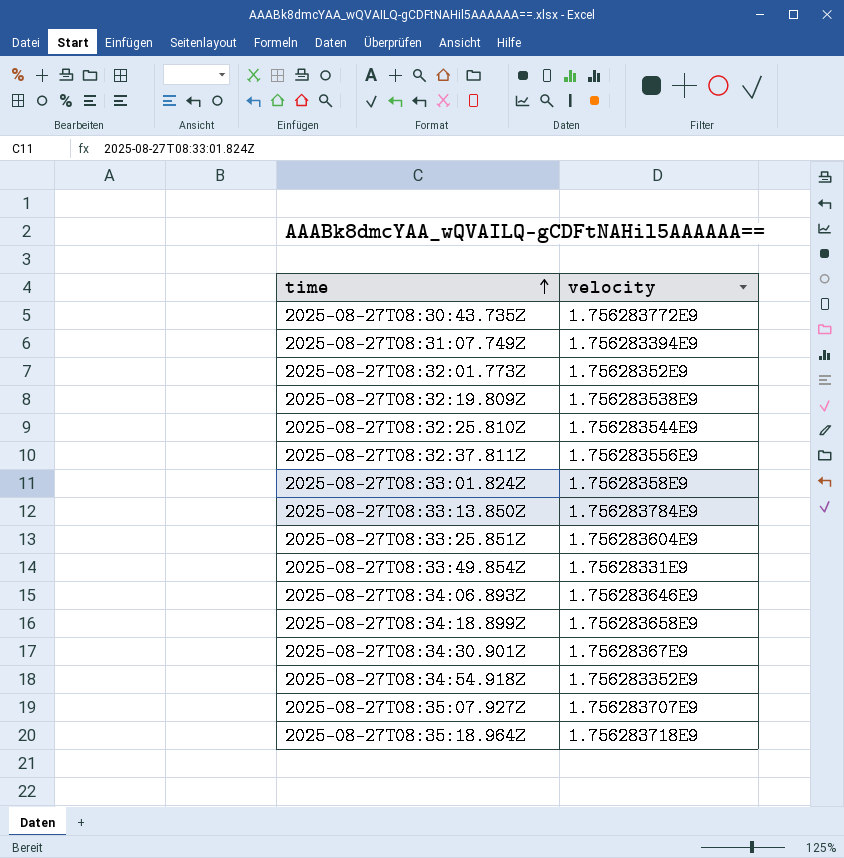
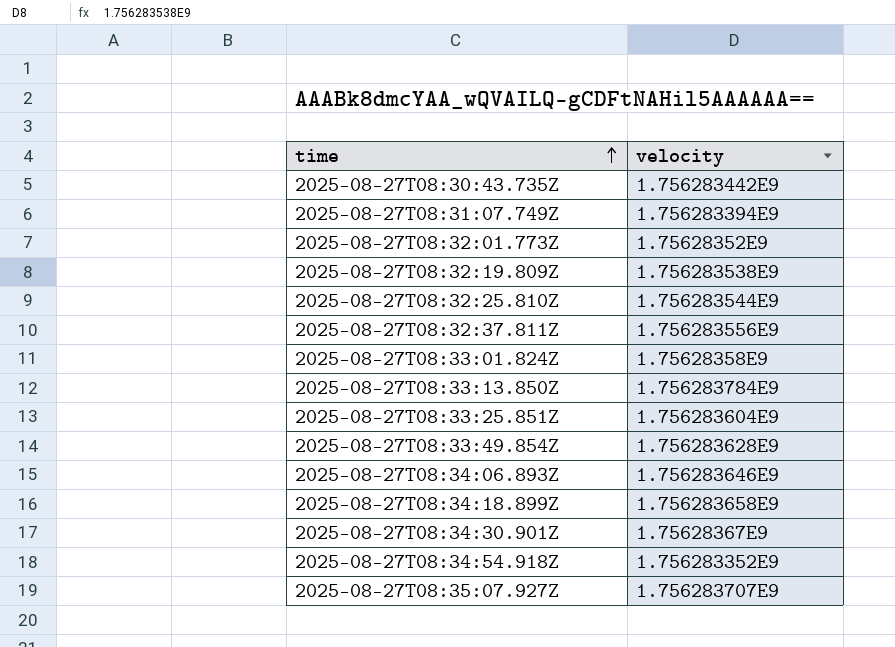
row 2025-08-27T08:35:18.964Z: 1.756283718E9 -> none
2025-08-27T08:30:43.735Z | velocity: 1.756283772E9 -> 1.756283442E9
2025-08-27T08:33:49.854Z | velocity: 1.75628331E9 -> 1.756283628E9

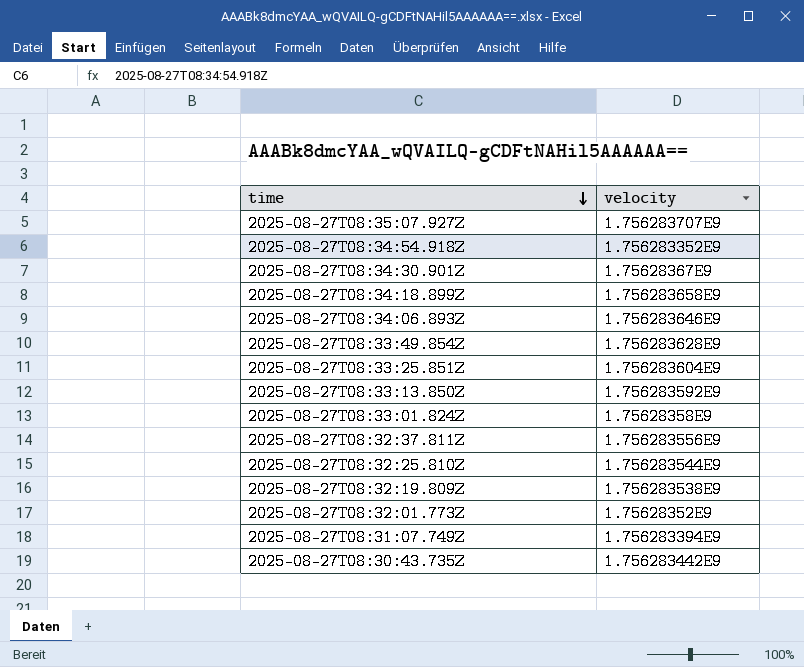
row order: time ascending -> time descending
2025-08-27T08:33:13.850Z | velocity: 1.756283784E9 -> 1.756283592E9

